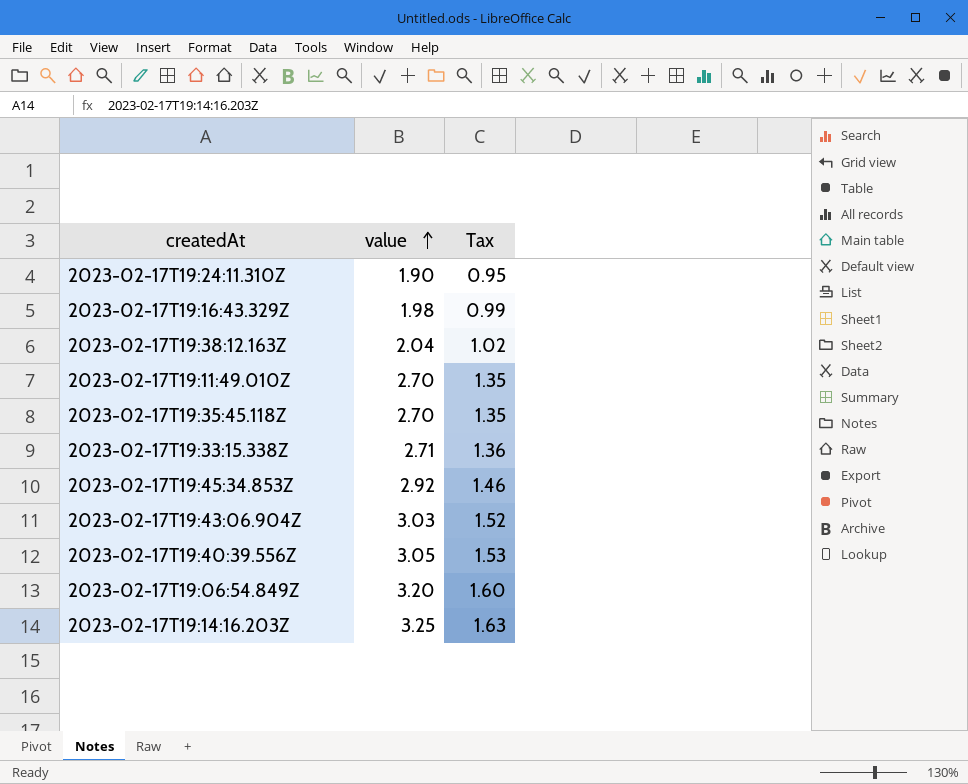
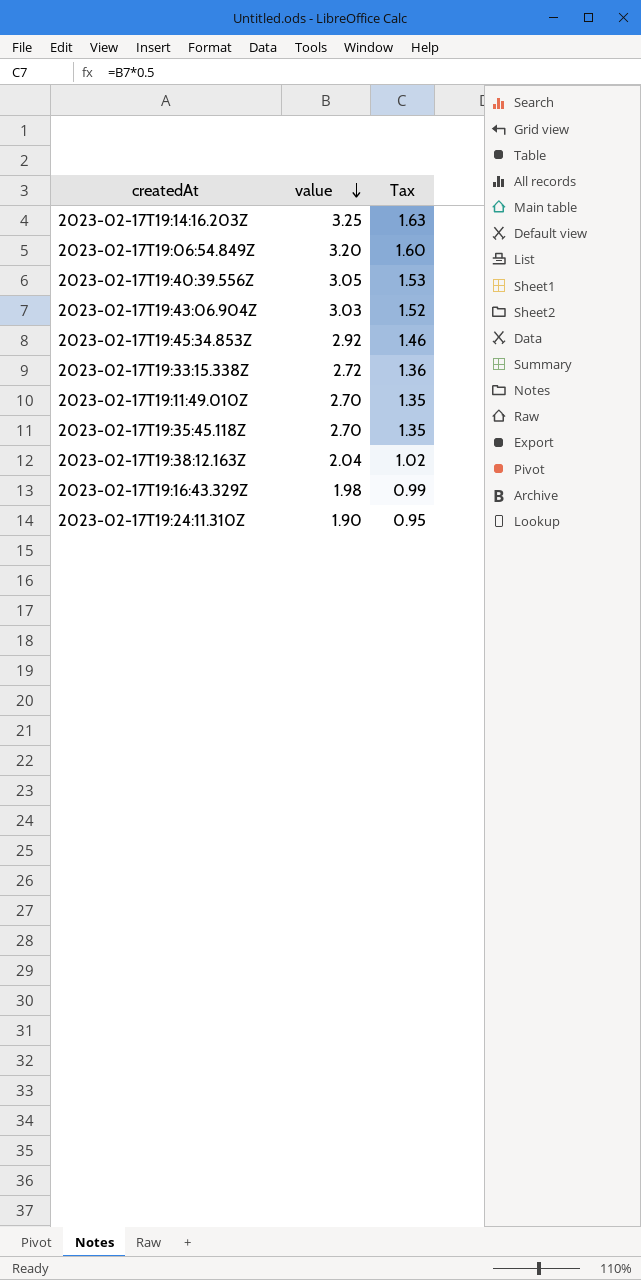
row order: value ascending -> value descending
2023-02-17T19:33:15.338Z | value: 2.71 -> 2.72

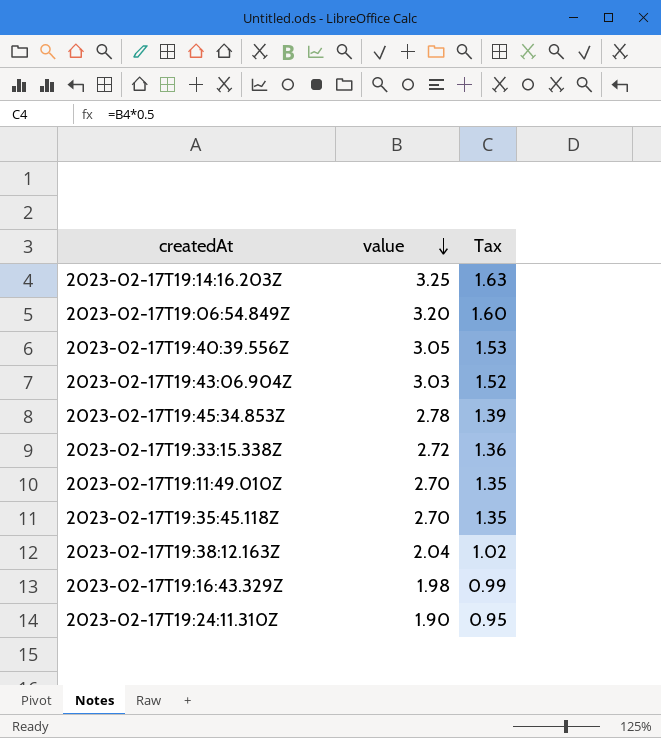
2023-02-17T19:45:34.853Z | value: 2.92 -> 2.78
2023-02-17T19:45:34.853Z | Tax: 1.46 -> 1.39

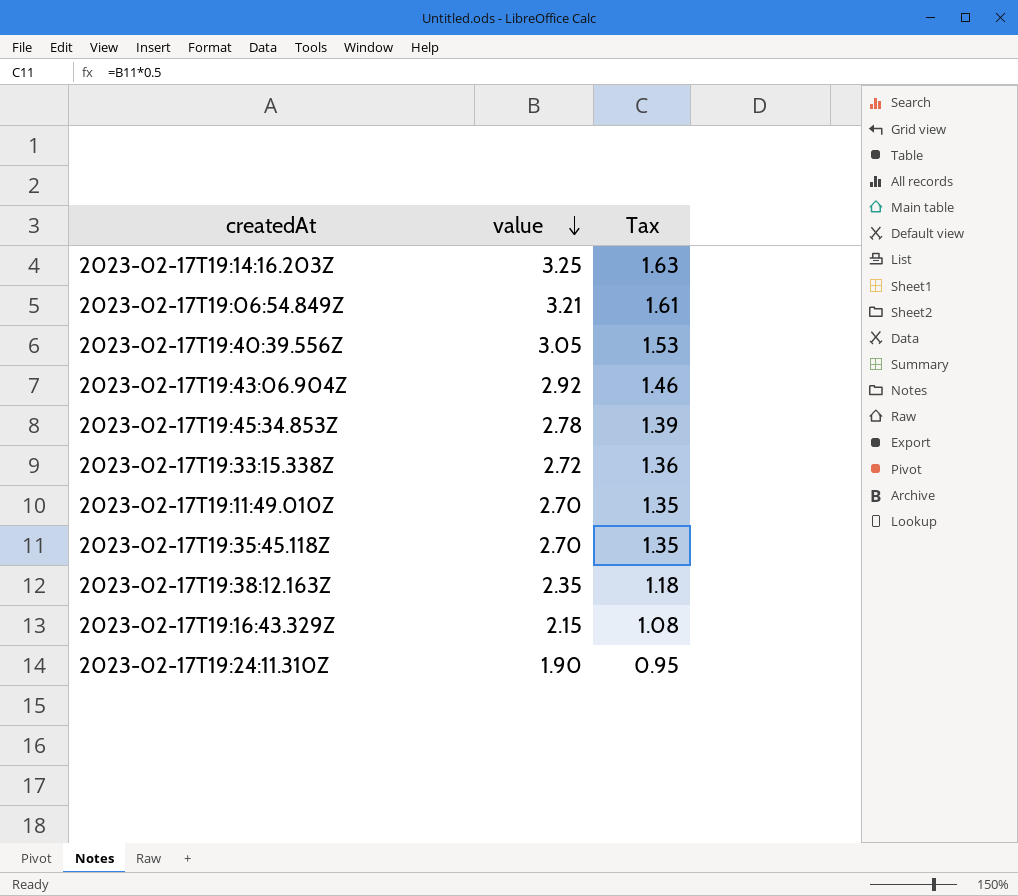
2023-02-17T19:06:54.849Z | value: 3.20 -> 3.21
2023-02-17T19:06:54.849Z | Tax: 1.60 -> 1.61
2023-02-17T19:43:06.904Z | value: 3.03 -> 2.92
2023-02-17T19:43:06.904Z | Tax: 1.52 -> 1.46
2023-02-17T19:38:12.163Z | value: 2.04 -> 2.35
2023-02-17T19:38:12.163Z | Tax: 1.02 -> 1.18
2023-02-17T19:16:43.329Z | value: 1.98 -> 2.15
2023-02-17T19:16:43.329Z | Tax: 0.99 -> 1.08

